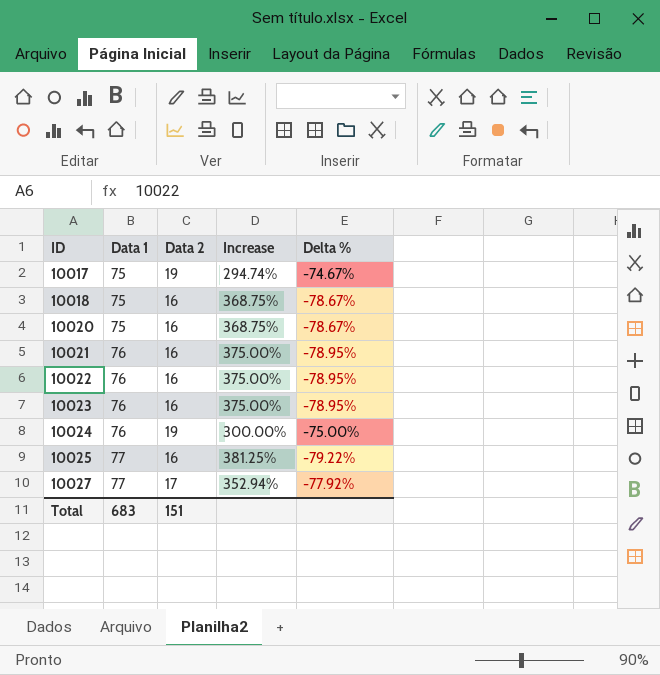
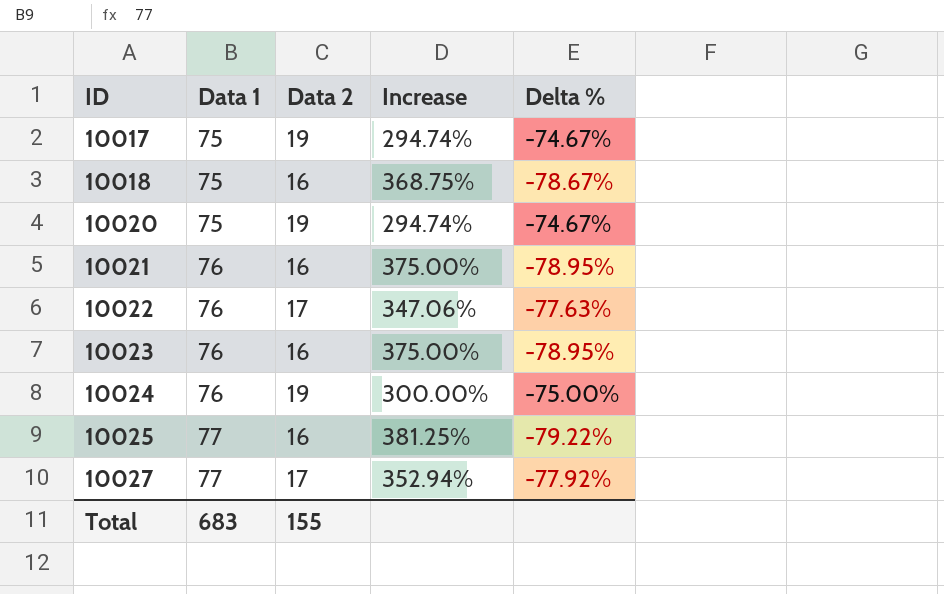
10020 | Data 2: 16 -> 19
10020 | Increase: 368.75% -> 294.74%
10020 | Delta %: -78.67% -> -74.67%
10022 | Data 2: 16 -> 17
10022 | Increase: 375.00% -> 347.06%
10022 | Delta %: -78.95% -> -77.63%
Total | Data 2: 151 -> 155

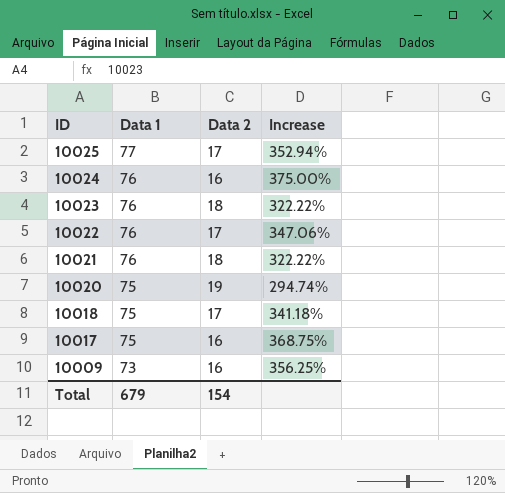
row order: ID ascending -> ID descending
column Delta % | formula: ([Data 2] - [Data 1]) / [Data 1] -> none
row 10027: 77 | 17 | 352.94% | -77.92% -> none
10025 | Data 2: 16 -> 17
10025 | Increase: 381.25% -> 352.94%
10024 | Data 2: 19 -> 16
10024 | Increase: 300.00% -> 375.00%
10023 | Data 2: 16 -> 18
10023 | Increase: 375.00% -> 322.22%
10021 | Data 2: 16 -> 18
10021 | Increase: 375.00% -> 322.22%
10018 | Data 2: 16 -> 17
10018 | Increase: 368.75% -> 341.18%
10017 | Data 2: 19 -> 16
10017 | Increase: 294.74% -> 368.75%
row 10009: none -> 73 | 16 | 356.25%
Total | Data 1: 683 -> 679
Total | Data 2: 155 -> 154

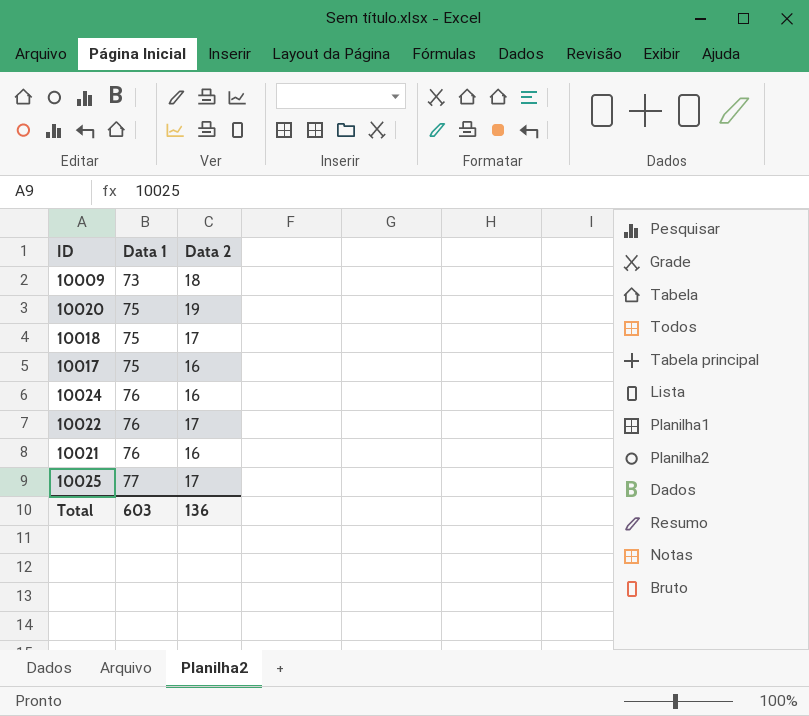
row order: ID descending -> Data 1 ascending
column Increase | formula: ([Data 1] - [Data 2]) / [Data 2] -> none
row 10023: 76 | 18 | 322.22% -> none
10009 | Data 2: 16 -> 18
10021 | Data 2: 18 -> 16
Total | Data 1: 679 -> 603
Total | Data 2: 154 -> 136

